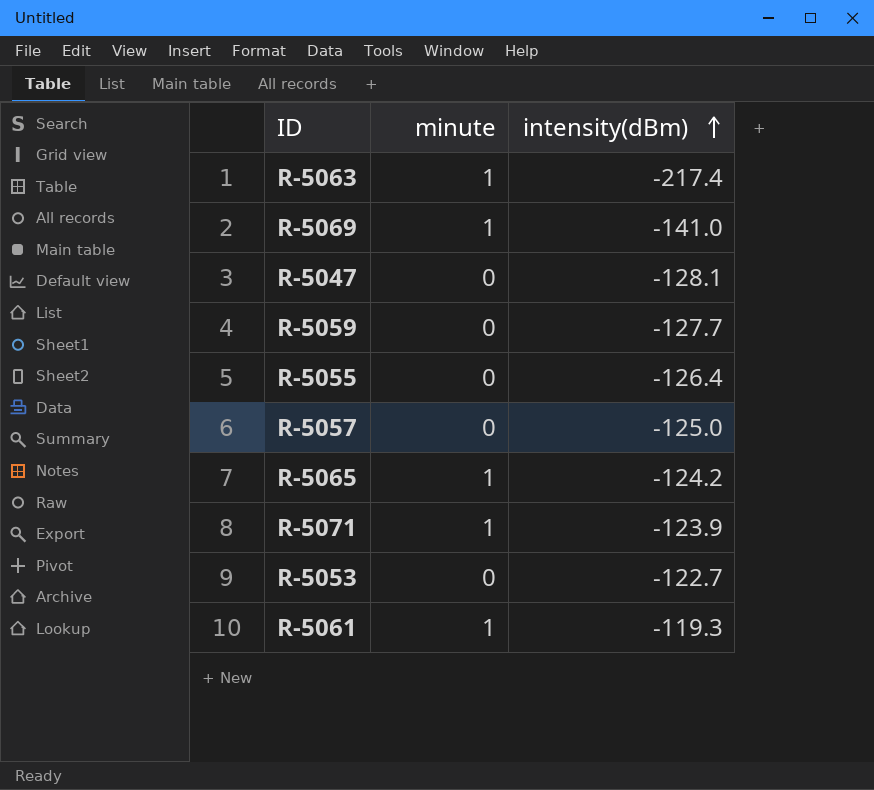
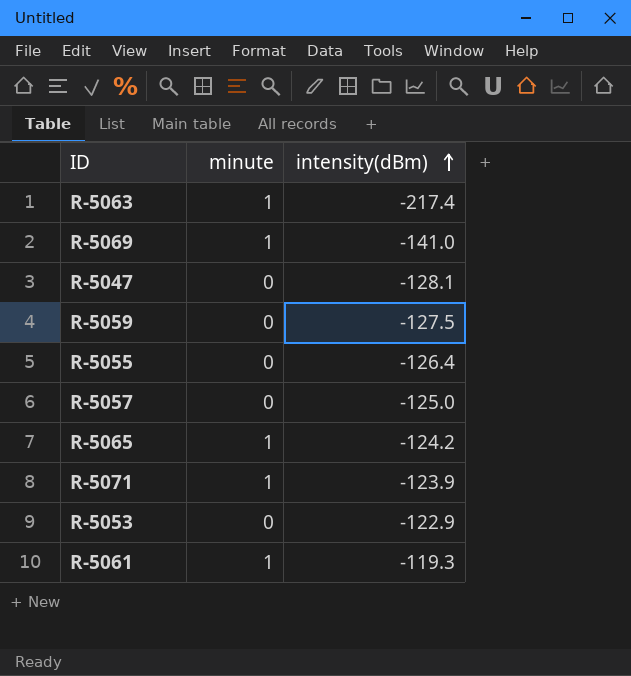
R-5059 | intensity(dBm): -127.7 -> -127.5
R-5053 | intensity(dBm): -122.7 -> -122.9

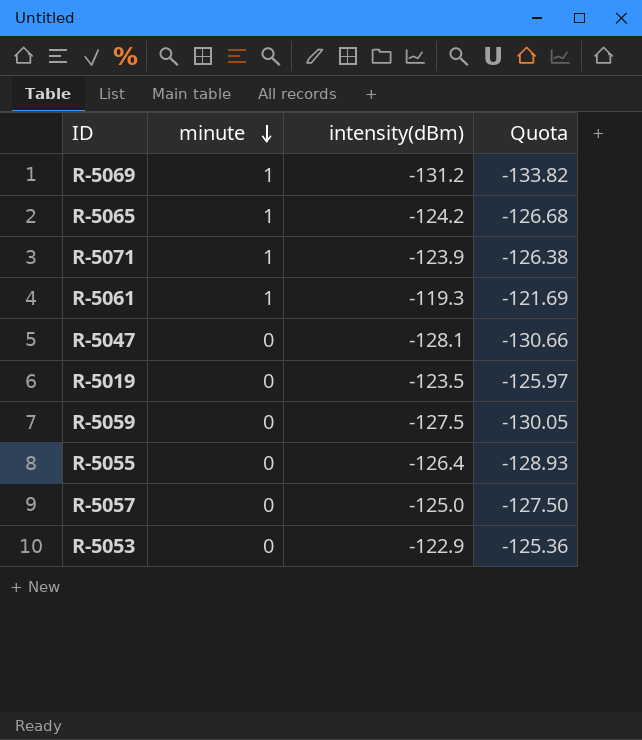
row order: intensity(dBm) ascending -> minute descending
column Quota | formula: none -> [intensity(dBm)] * 1.02
row R-5063: 1 | -217.4 -> none
R-5069 | intensity(dBm): -141.0 -> -131.2
row R-5019: none -> 0 | -123.5 | -125.97

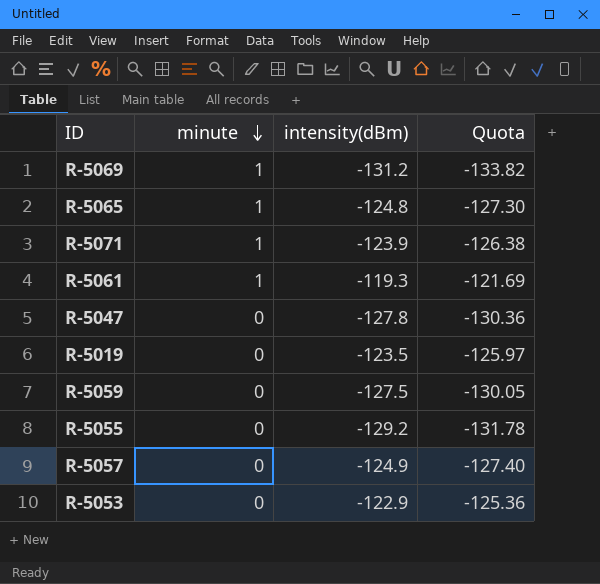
R-5065 | intensity(dBm): -124.2 -> -124.8
R-5065 | Quota: -126.68 -> -127.30
R-5047 | intensity(dBm): -128.1 -> -127.8
R-5047 | Quota: -130.66 -> -130.36
R-5055 | intensity(dBm): -126.4 -> -129.2
R-5055 | Quota: -128.93 -> -131.78
R-5057 | intensity(dBm): -125.0 -> -124.9
R-5057 | Quota: -127.50 -> -127.40

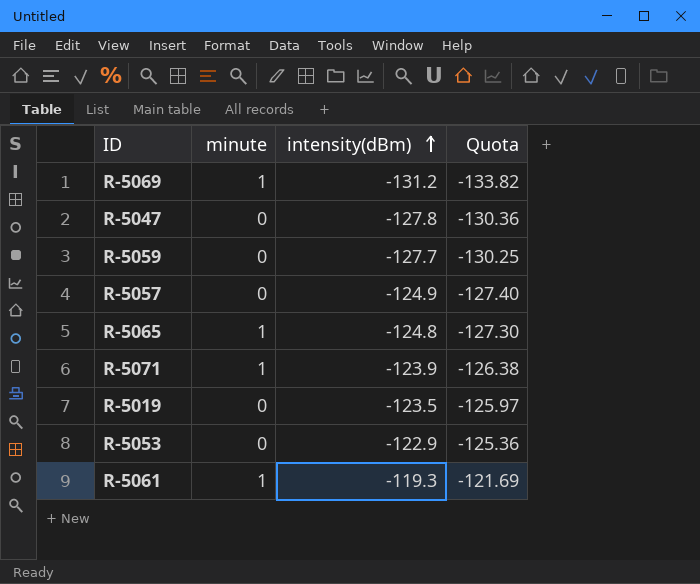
row order: minute descending -> intensity(dBm) ascending
row R-5055: 0 | -129.2 | -131.78 -> none
R-5059 | intensity(dBm): -127.5 -> -127.7
R-5059 | Quota: -130.05 -> -130.25

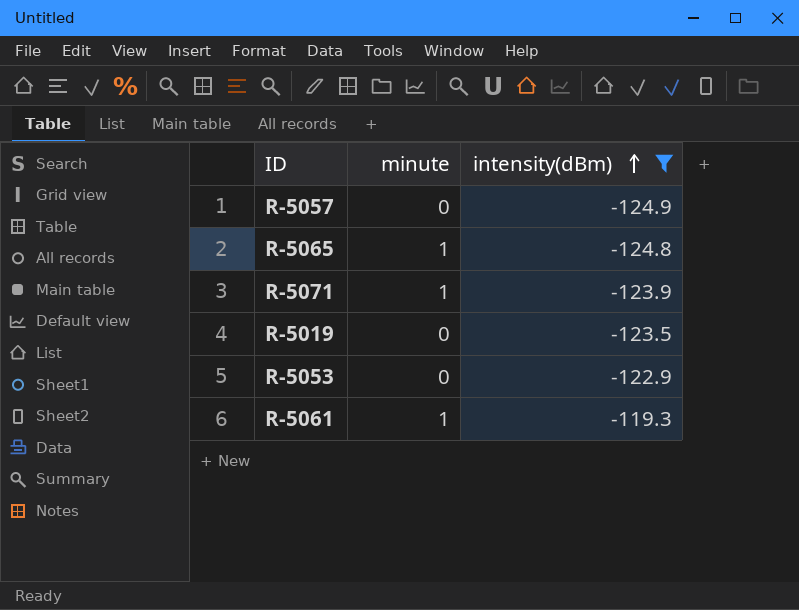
filter: none -> intensity(dBm) >= -124.9
column Quota | formula: [intensity(dBm)] * 1.02 -> none

